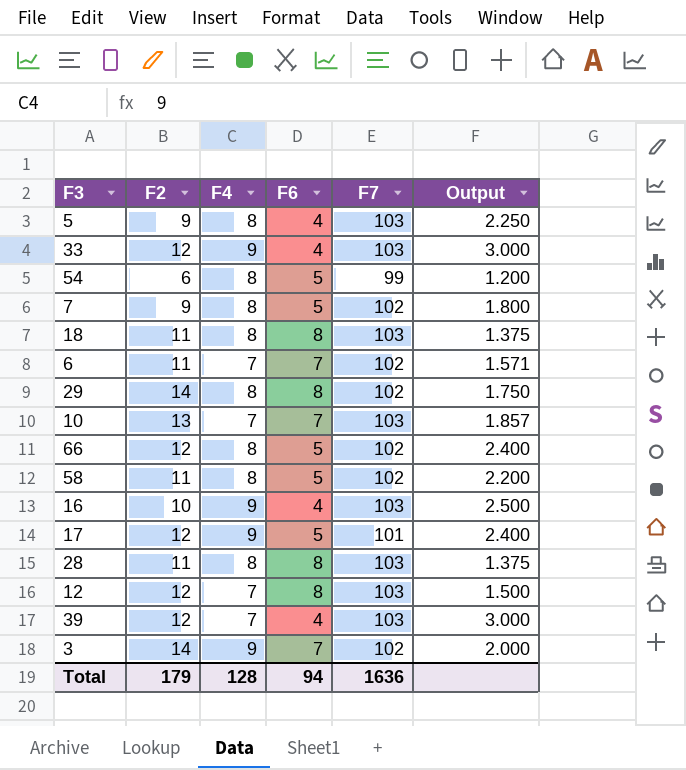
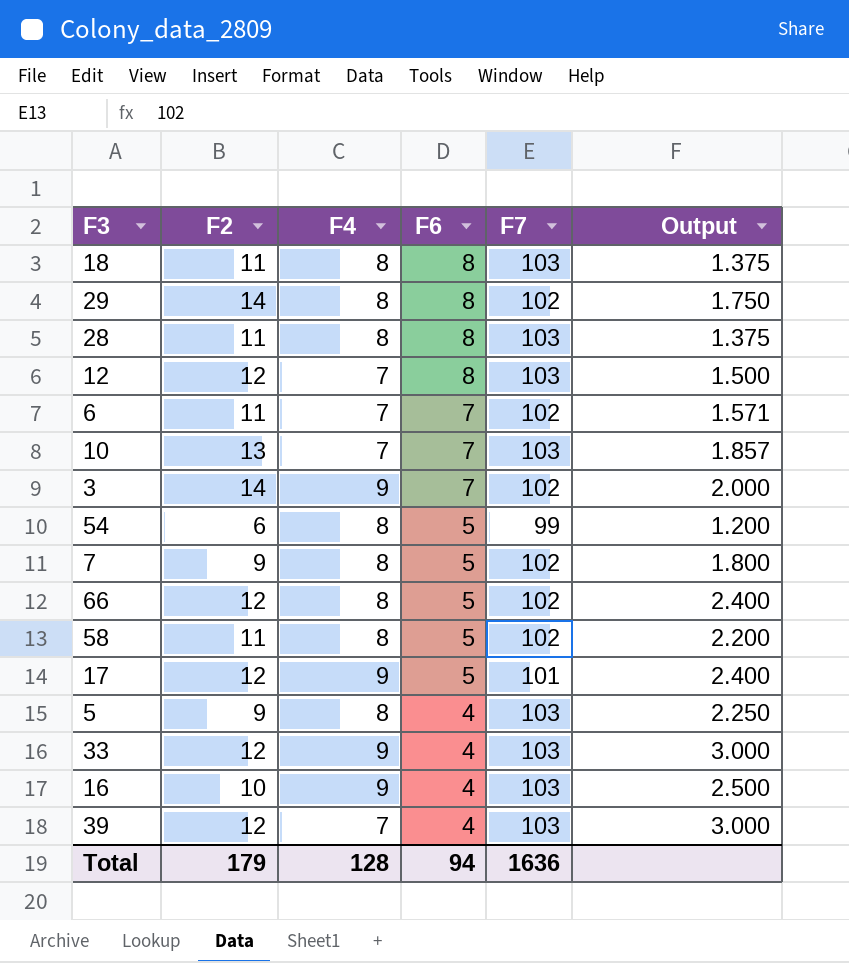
row order: none -> F6 descending

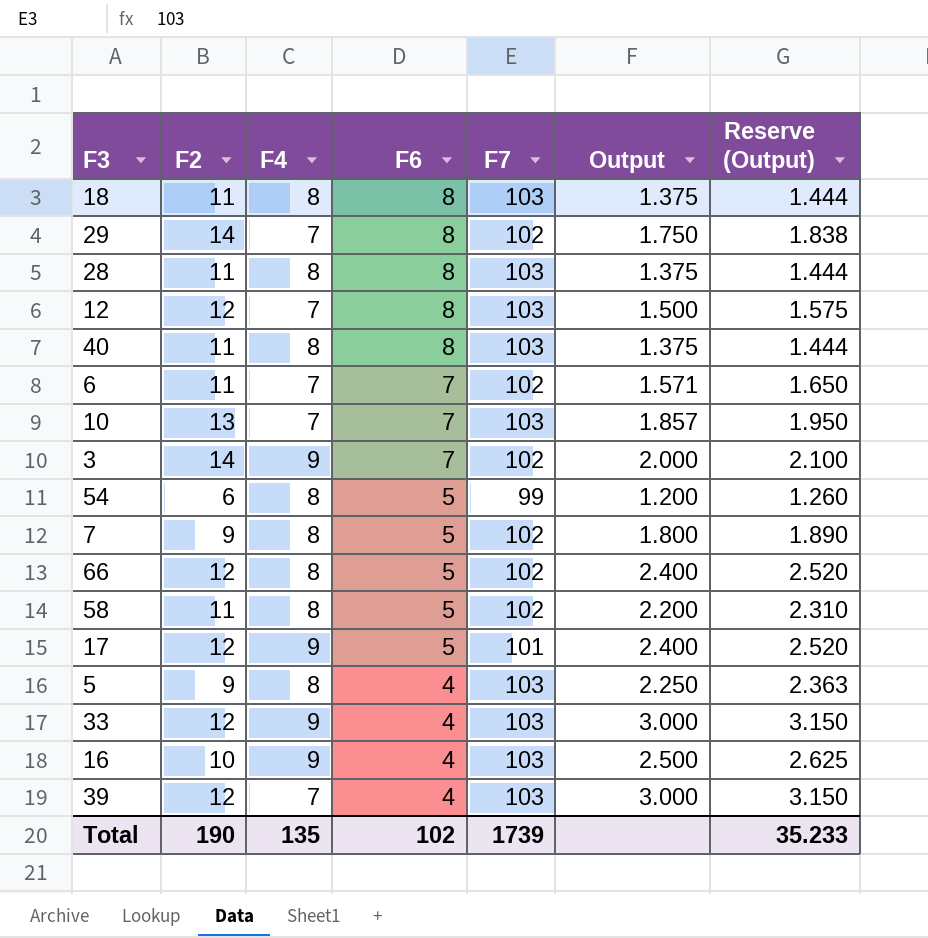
column Reserve (Output) | formula: none -> [Output] * 1.05
29 | F4: 8 -> 7
row 40: none -> 11 | 8 | 8 | 103 | 1.375 | 1.444
Total | F2: 179 -> 190
Total | F4: 128 -> 135
Total | F6: 94 -> 102
Total | F7: 1636 -> 1739

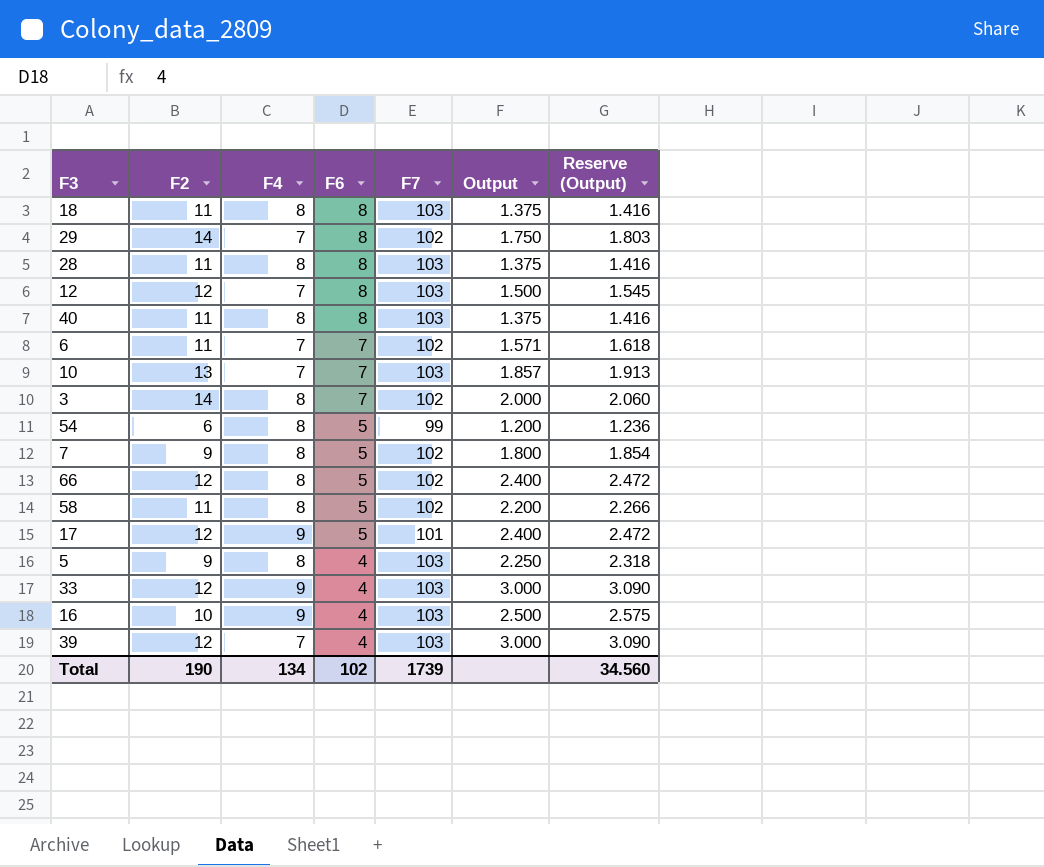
column Reserve (Output) | formula: [Output] * 1.05 -> [Output] * 1.03
3 | F4: 9 -> 8
Total | F4: 135 -> 134
Total | Reserve (Output): 35.233 -> 34.560

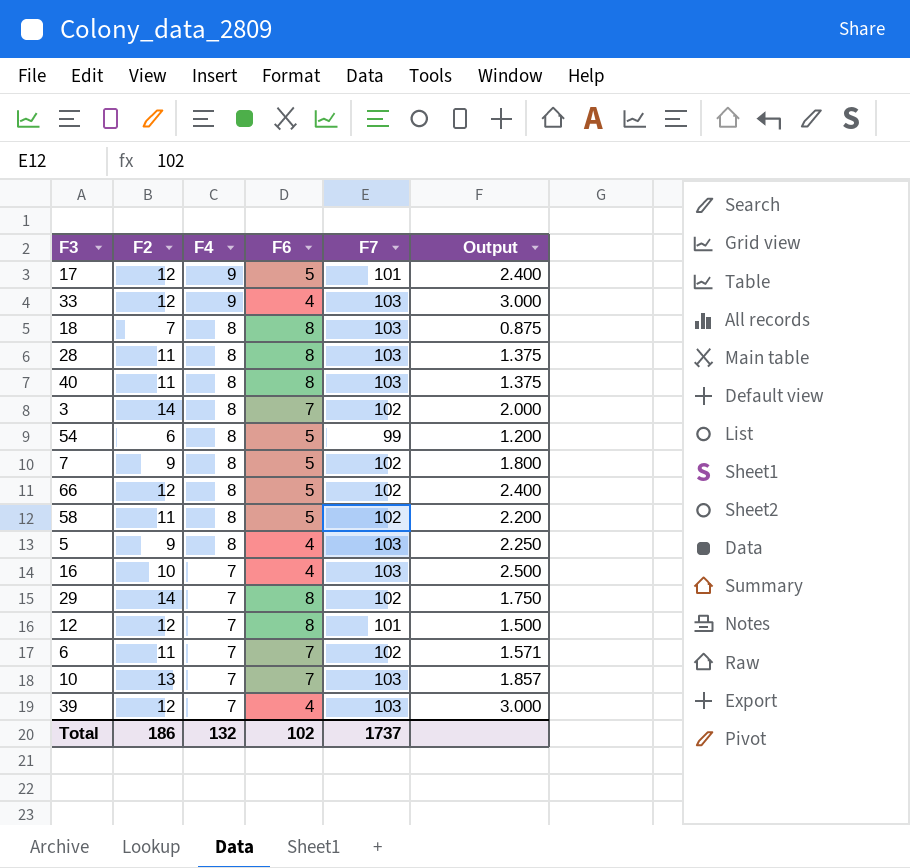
row order: F6 descending -> F4 descending
column Reserve (Output) | formula: [Output] * 1.03 -> none
18 | F2: 11 -> 7
18 | Output: 1.375 -> 0.875
16 | F4: 9 -> 7
12 | F7: 103 -> 101
Total | F2: 190 -> 186
Total | F4: 134 -> 132
Total | F7: 1739 -> 1737

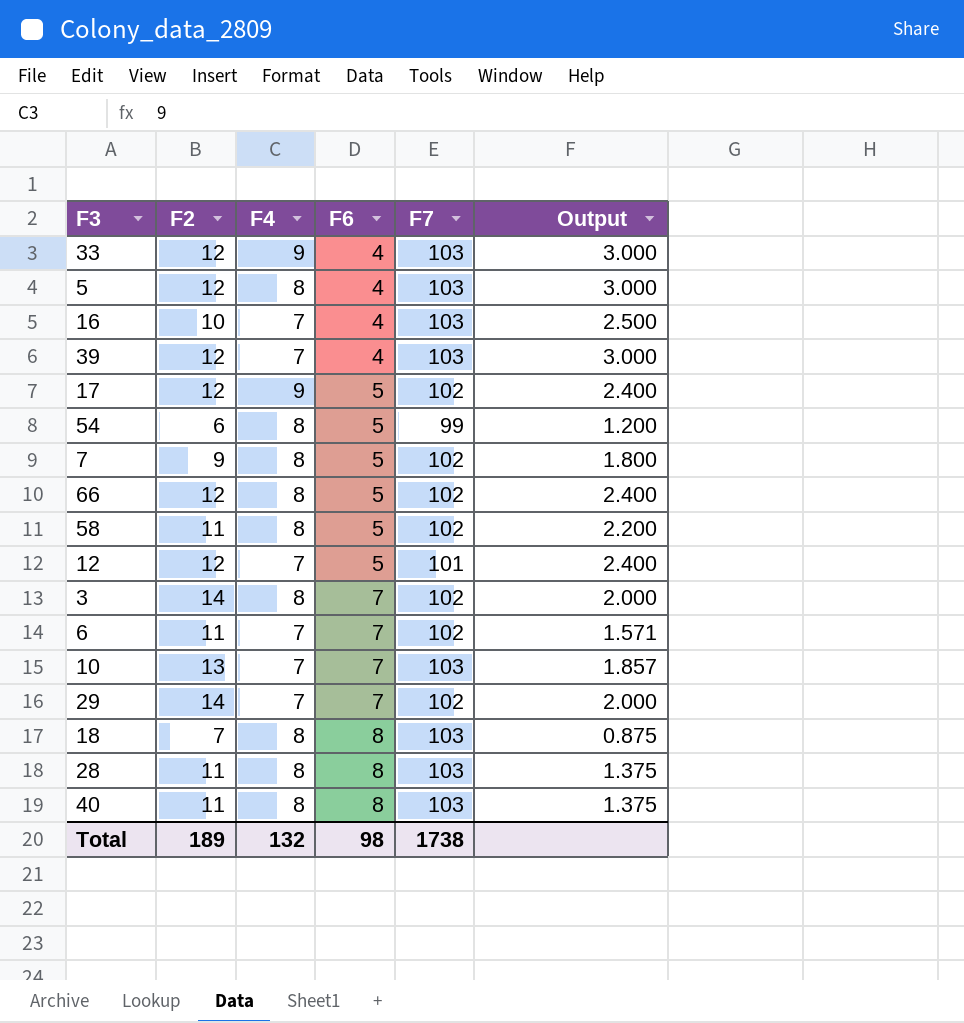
row order: F4 descending -> F6 ascending
5 | F2: 9 -> 12
5 | Output: 2.250 -> 3.000
17 | F7: 101 -> 102
12 | F6: 8 -> 5
12 | Output: 1.500 -> 2.400
29 | F6: 8 -> 7
29 | Output: 1.750 -> 2.000
Total | F2: 186 -> 189
Total | F6: 102 -> 98
Total | F7: 1737 -> 1738

